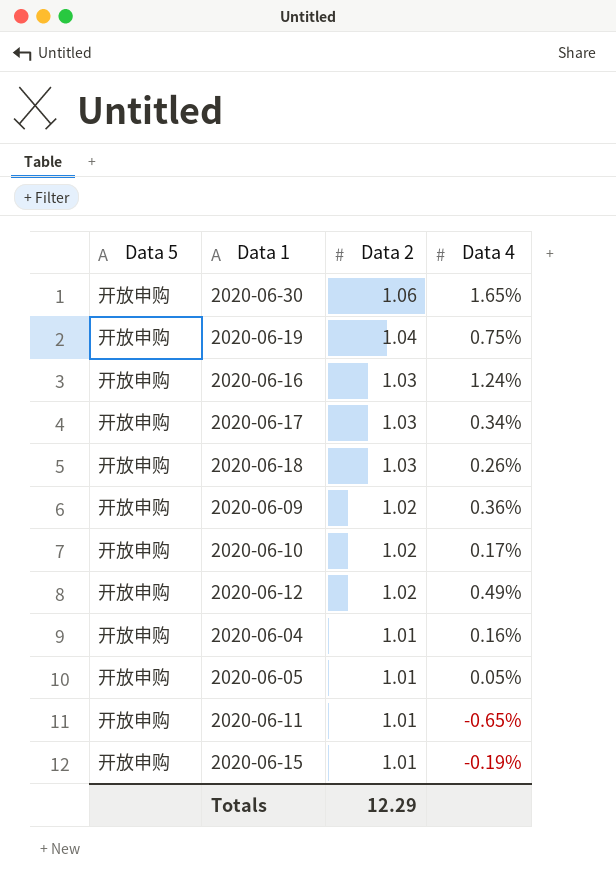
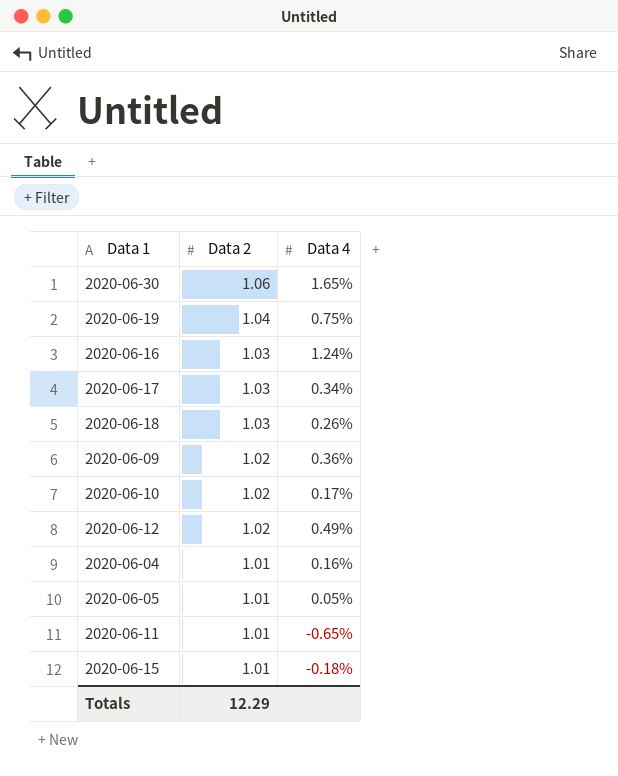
column Data 5 | position: 1 -> none
2020-06-15 | Data 4: -0.19% -> -0.18%

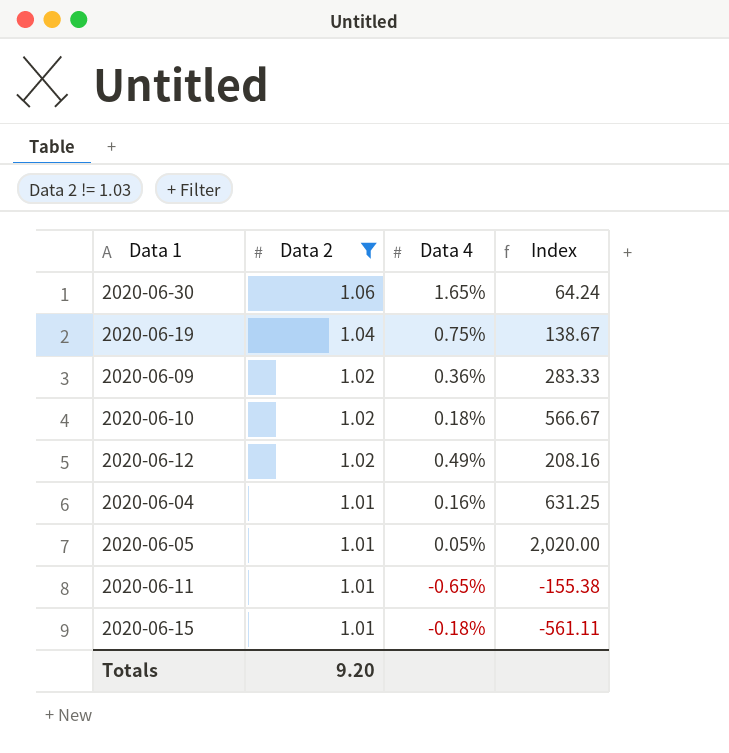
filter: none -> Data 2 != 1.03
column Index | formula: none -> [Data 2] / [Data 4]
2020-06-10 | Data 4: 0.17% -> 0.18%
Totals | Data 2: 12.29 -> 9.20

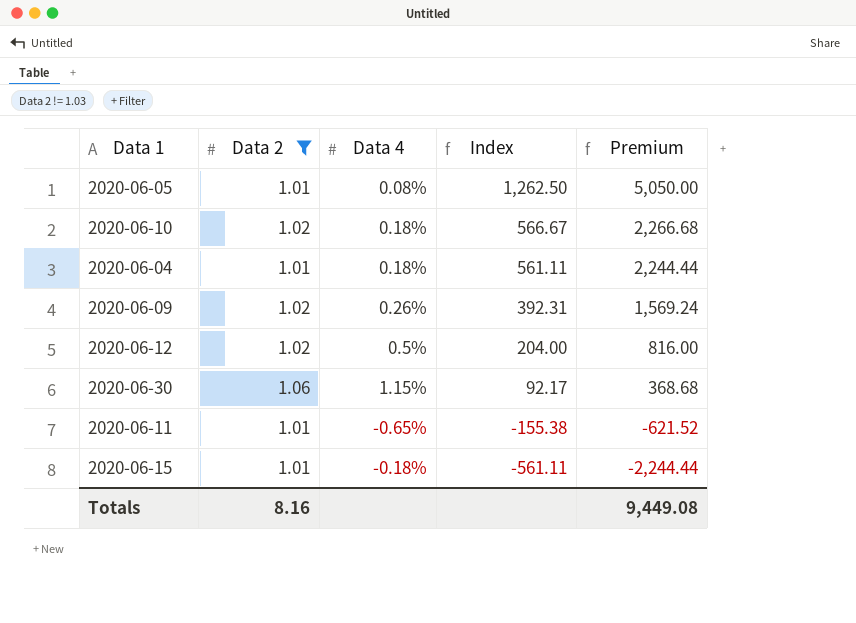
row order: Data 2 descending -> Index descending
column Premium | formula: none -> [Index] * 4
row 2020-06-19: 1.04 | 0.75% | 138.67 -> none
2020-06-05 | Data 4: 0.05% -> 0.08%
2020-06-05 | Index: 2,020.00 -> 1,262.50
2020-06-04 | Data 4: 0.16% -> 0.18%
2020-06-04 | Index: 631.25 -> 561.11
2020-06-09 | Data 4: 0.36% -> 0.26%
2020-06-09 | Index: 283.33 -> 392.31
2020-06-12 | Data 4: 0.49% -> 0.5%
2020-06-12 | Index: 208.16 -> 204.00
2020-06-30 | Data 4: 1.65% -> 1.15%
2020-06-30 | Index: 64.24 -> 92.17
Totals | Data 2: 9.20 -> 8.16

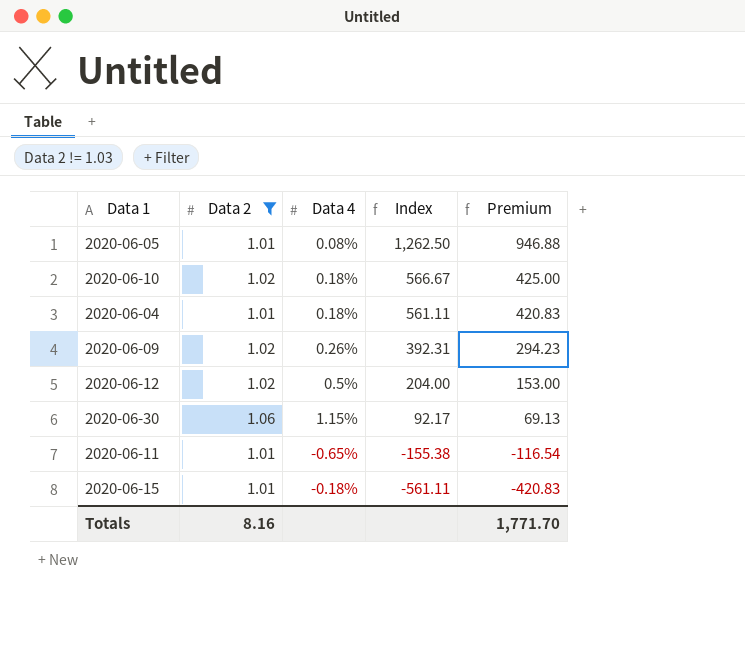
column Premium | formula: [Index] * 4 -> [Index] * 0.75
Totals | Premium: 9,449.08 -> 1,771.70

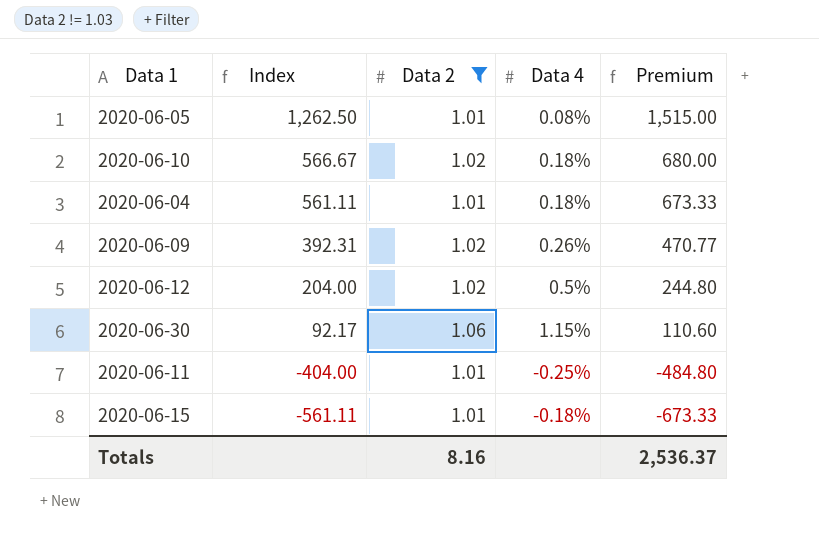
column Index | position: 4 -> 2
column Premium | formula: [Index] * 0.75 -> [Index] * 1.2
2020-06-11 | Index: -155.38 -> -404.00
2020-06-11 | Data 4: -0.65% -> -0.25%
Totals | Premium: 1,771.70 -> 2,536.37

